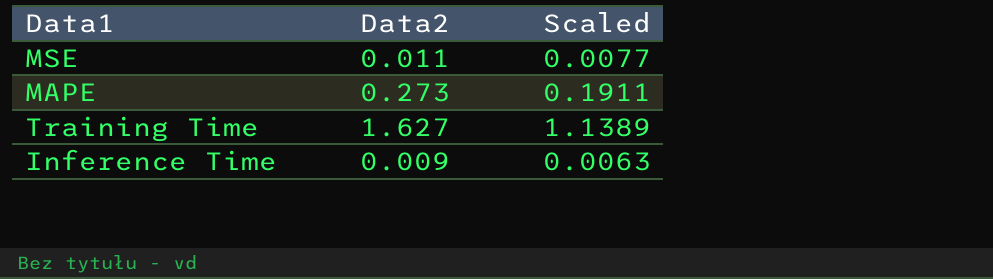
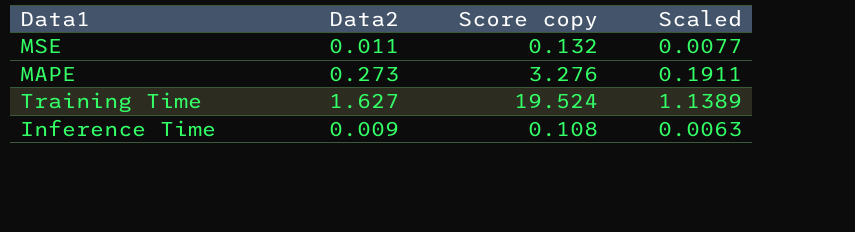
column Score copy | formula: none -> [Data2] * 12

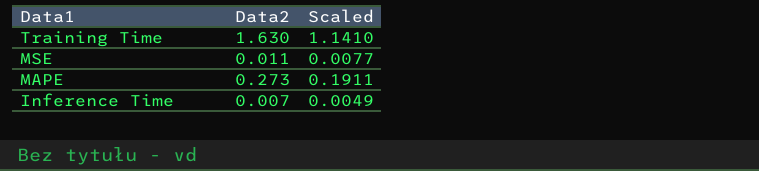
row order: none -> Data1 descending
column Score copy | formula: [Data2] * 12 -> none
Training Time | Data2: 1.627 -> 1.630
Training Time | Scaled: 1.1389 -> 1.1410
Inference Time | Data2: 0.009 -> 0.007
Inference Time | Scaled: 0.0063 -> 0.0049

